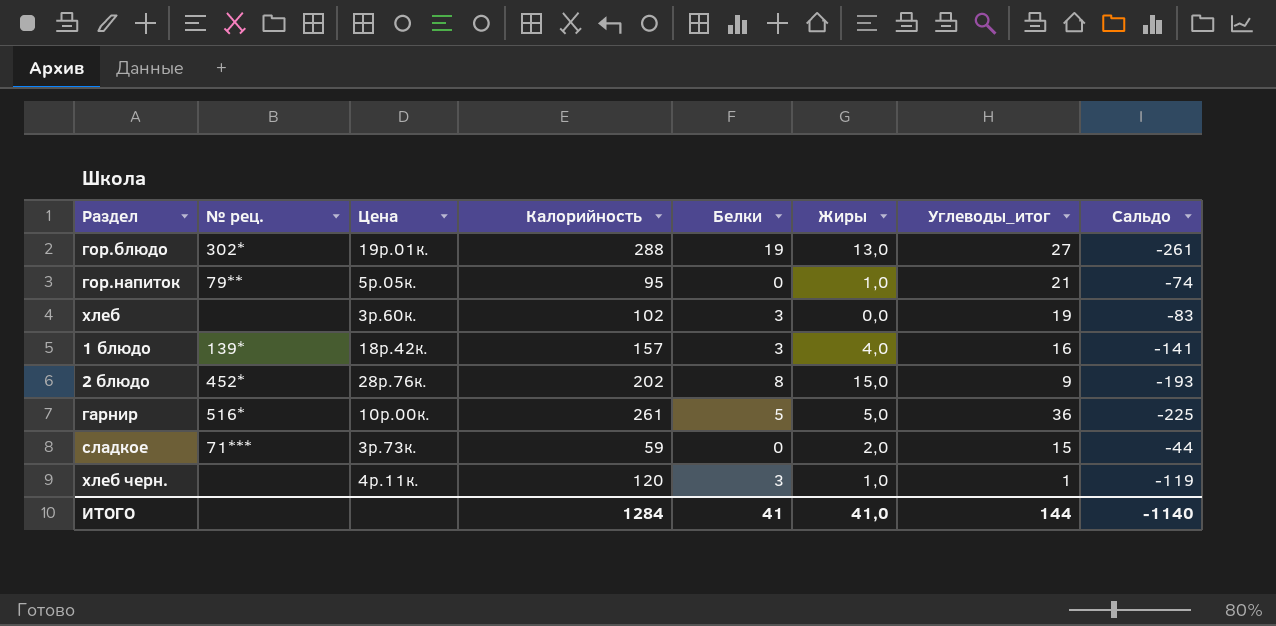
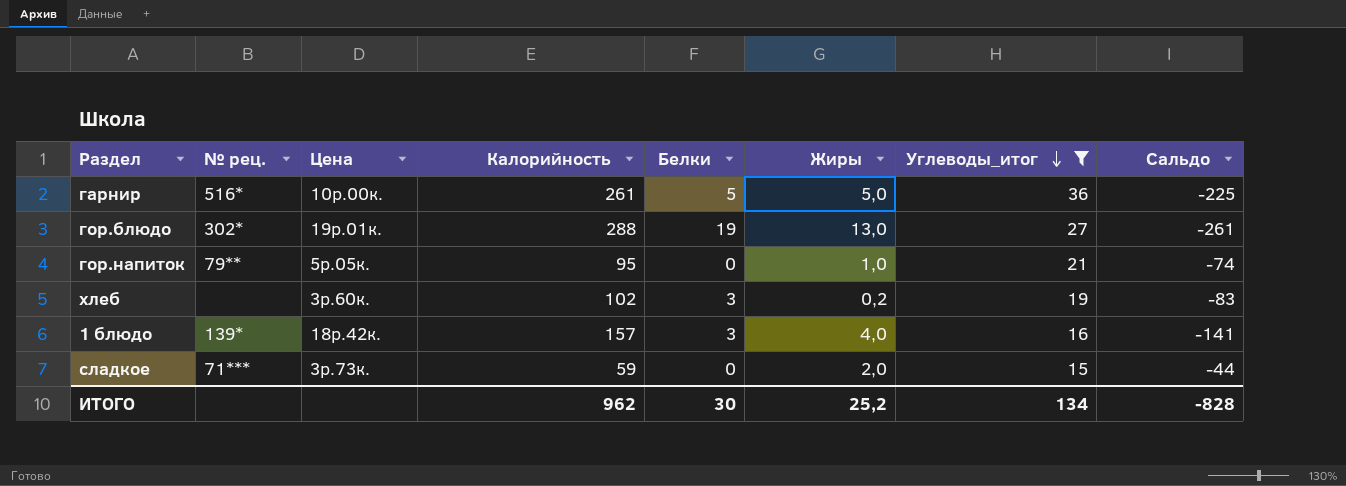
filter: none -> Углеводы_итог >= 15
row order: none -> Углеводы_итог descending
хлеб | Жиры: 0,0 -> 0,2
ИТОГО | Калорийность: 1284 -> 962
ИТОГО | Белки: 41 -> 30
ИТОГО | Жиры: 41,0 -> 25,2
ИТОГО | Углеводы_итог: 144 -> 134
ИТОГО | Сальдо: -1140 -> -828

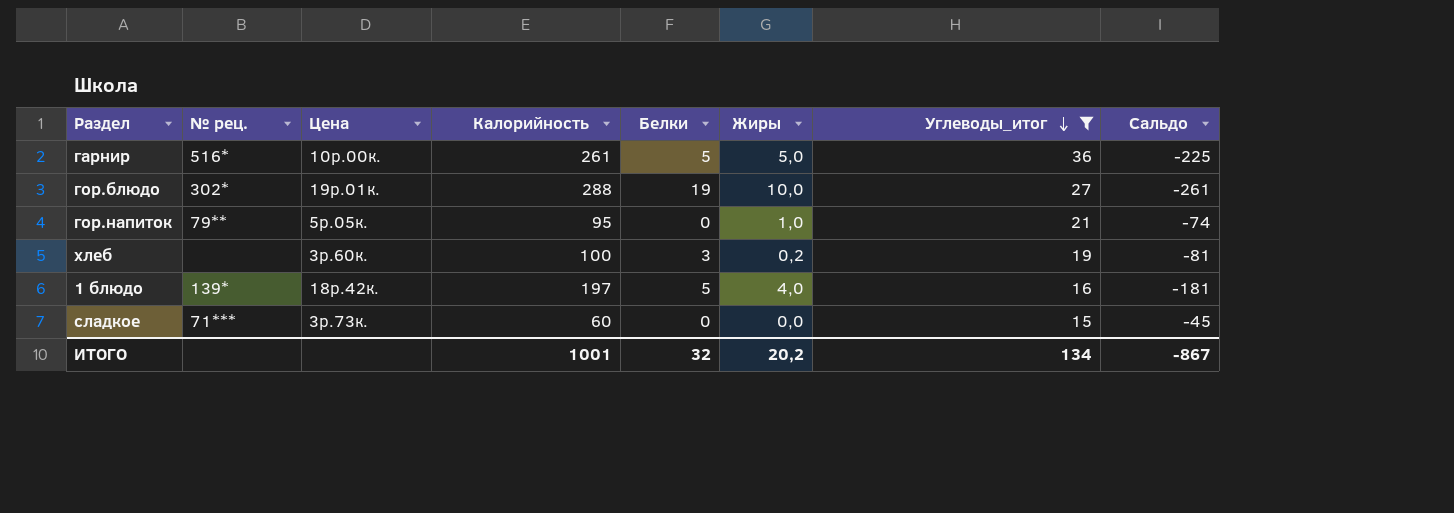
гор.блюдо | Жиры: 13,0 -> 10,0
хлеб | Калорийность: 102 -> 100
хлеб | Сальдо: -83 -> -81
1 блюдо | Калорийность: 157 -> 197
1 блюдо | Белки: 3 -> 5
1 блюдо | Сальдо: -141 -> -181
сладкое | Калорийность: 59 -> 60
сладкое | Жиры: 2,0 -> 0,0
сладкое | Сальдо: -44 -> -45
ИТОГО | Калорийность: 962 -> 1001
ИТОГО | Белки: 30 -> 32
ИТОГО | Жиры: 25,2 -> 20,2
ИТОГО | Сальдо: -828 -> -867

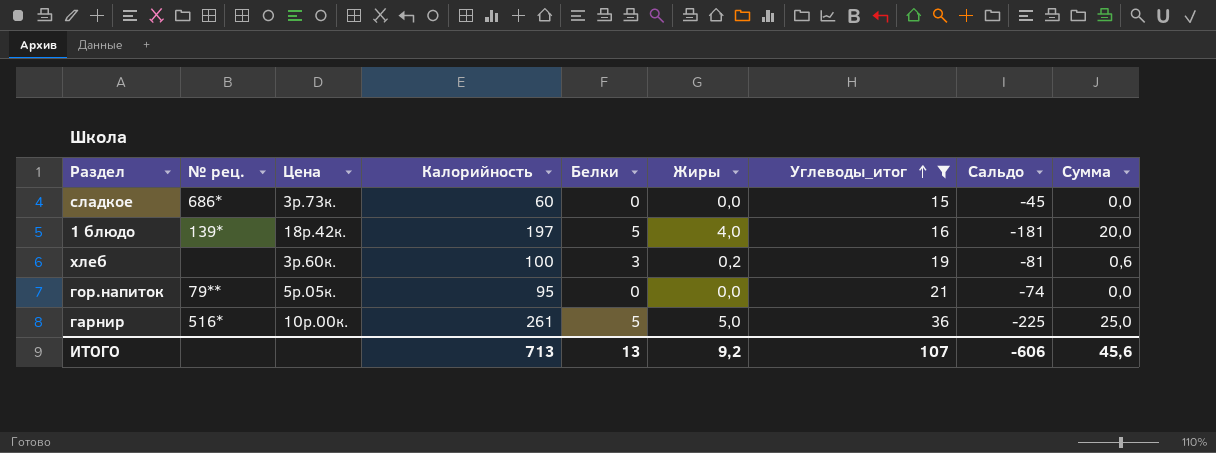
row order: Углеводы_итог descending -> Углеводы_итог ascending
column Сумма | formula: none -> [Белки] * [Жиры]
row гор.блюдо: 302* | 19р.01к. | 288 | 19 | 10,0 | 27 | -261 -> none
сладкое | № рец.: 71*** -> 686*
гор.напиток | Жиры: 1,0 -> 0,0
ИТОГО | Калорийность: 1001 -> 713
ИТОГО | Белки: 32 -> 13
ИТОГО | Жиры: 20,2 -> 9,2
ИТОГО | Углеводы_итог: 134 -> 107
ИТОГО | Сальдо: -867 -> -606

